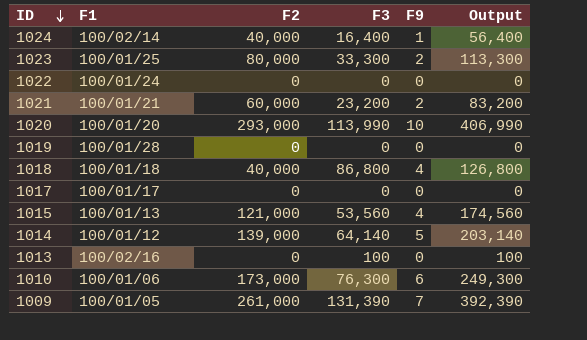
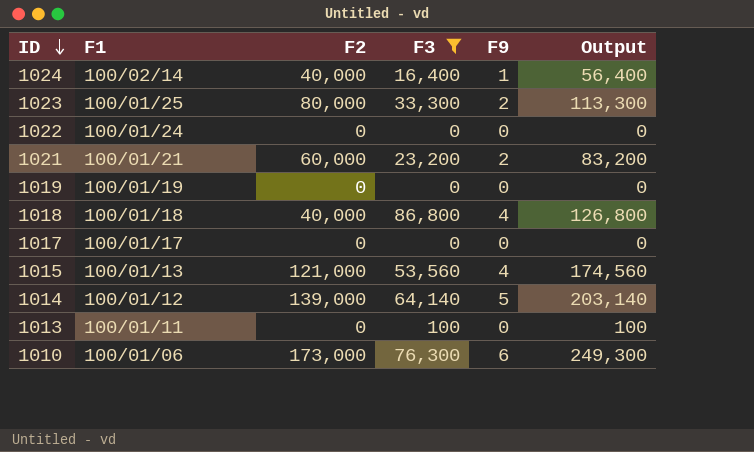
filter: none -> F3 <= 86,800
1019 | F1: 100/01/28 -> 100/01/19
1013 | F1: 100/02/16 -> 100/01/11

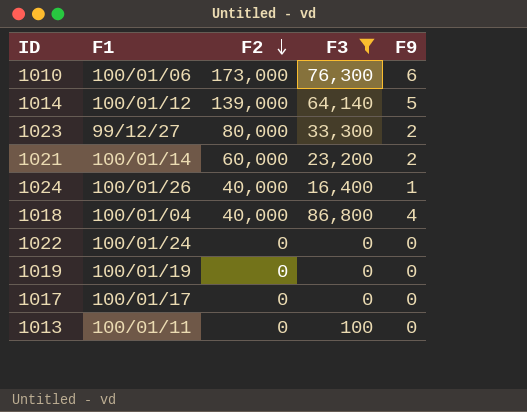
row order: ID descending -> F2 descending
column Output | formula: [F2] + [F3] -> none
row 1015: 100/01/13 | 121,000 | 53,560 | 4 | 174,560 -> none
1023 | F1: 100/01/25 -> 99/12/27
1021 | F1: 100/01/21 -> 100/01/14
1024 | F1: 100/02/14 -> 100/01/26
1018 | F1: 100/01/18 -> 100/01/04

